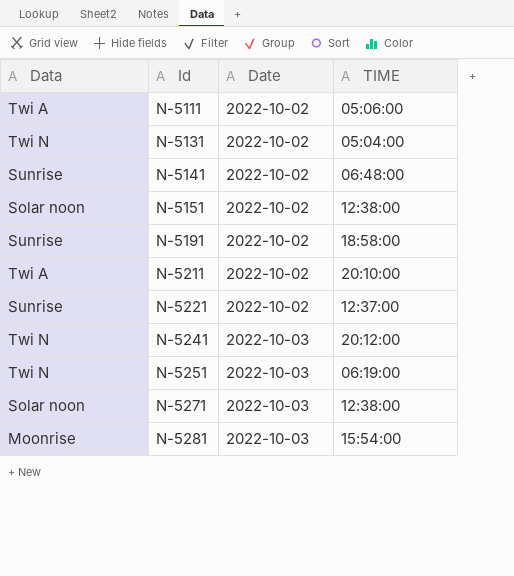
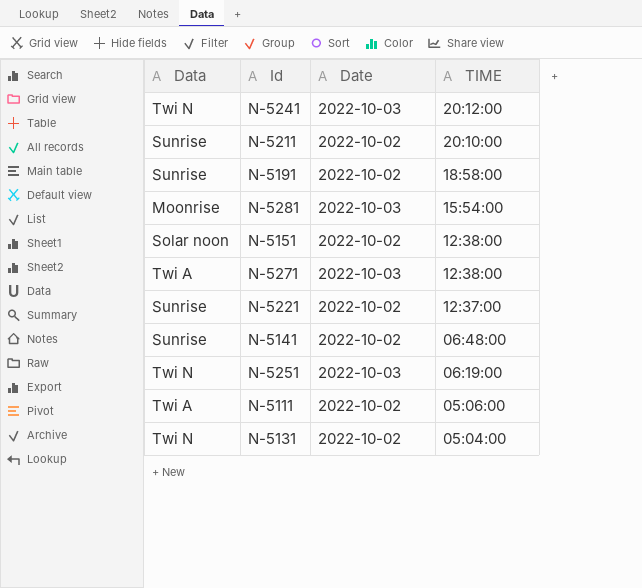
row order: Id ascending -> TIME descending
N-5211 | Data: Twi A -> Sunrise
N-5271 | Data: Solar noon -> Twi A

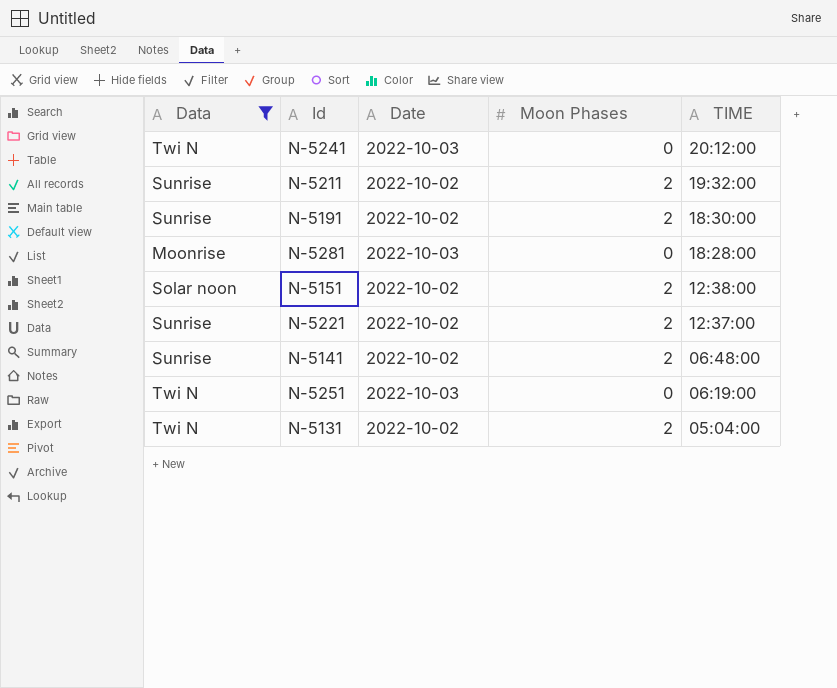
filter: none -> Data != Twi A
column Moon Phases | position: none -> 4
N-5211 | TIME: 20:10:00 -> 19:32:00
N-5191 | TIME: 18:58:00 -> 18:30:00
N-5281 | TIME: 15:54:00 -> 18:28:00

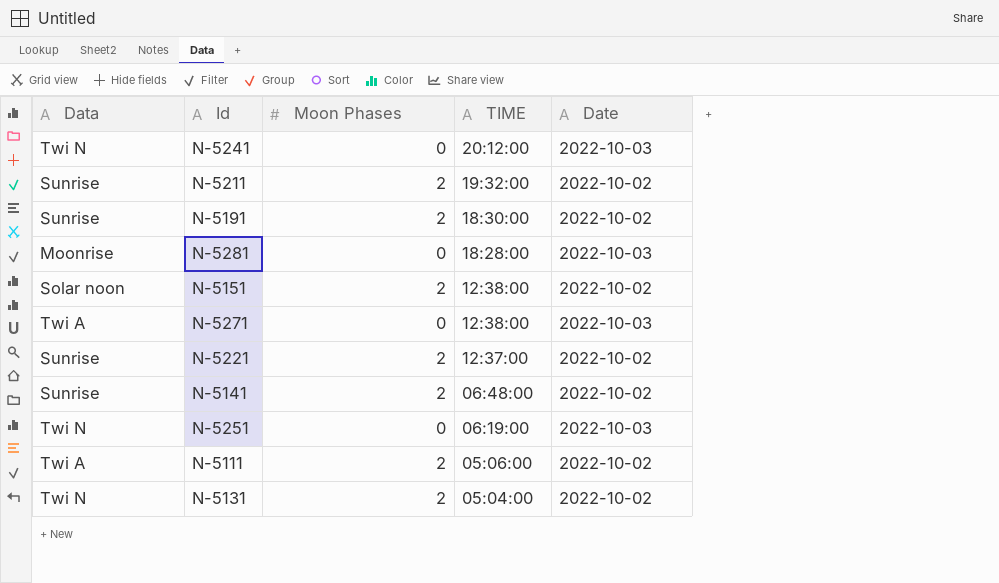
filter: Data != Twi A -> none
column Date | position: 3 -> 5

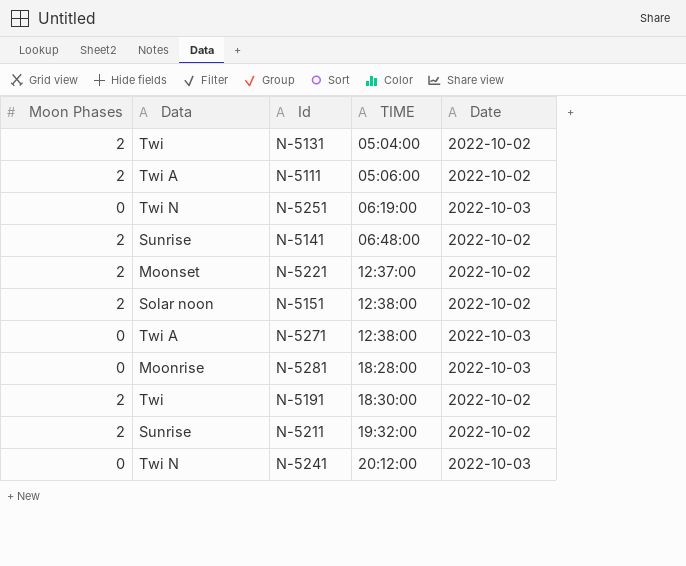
row order: TIME descending -> TIME ascending
column Moon Phases | position: 3 -> 1
N-5131 | Data: Twi N -> Twi
N-5221 | Data: Sunrise -> Moonset
N-5191 | Data: Sunrise -> Twi

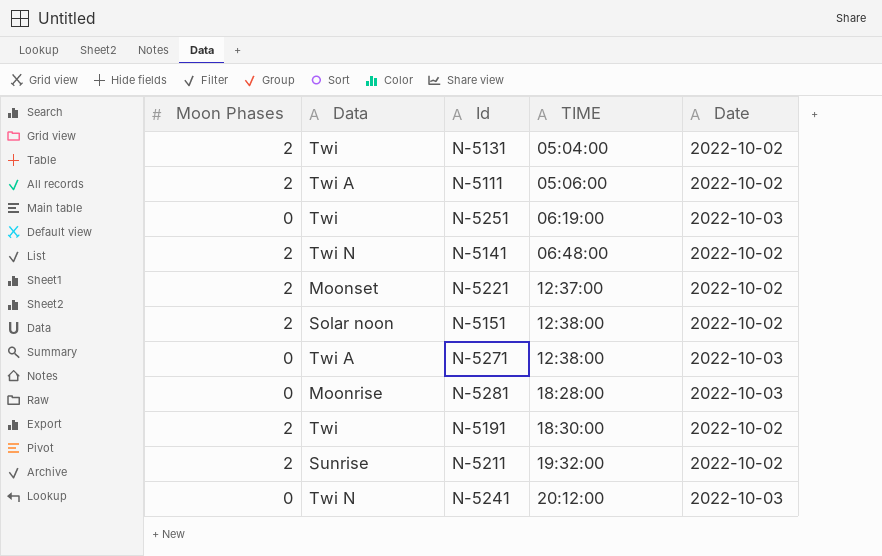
N-5251 | Data: Twi N -> Twi
N-5141 | Data: Sunrise -> Twi N

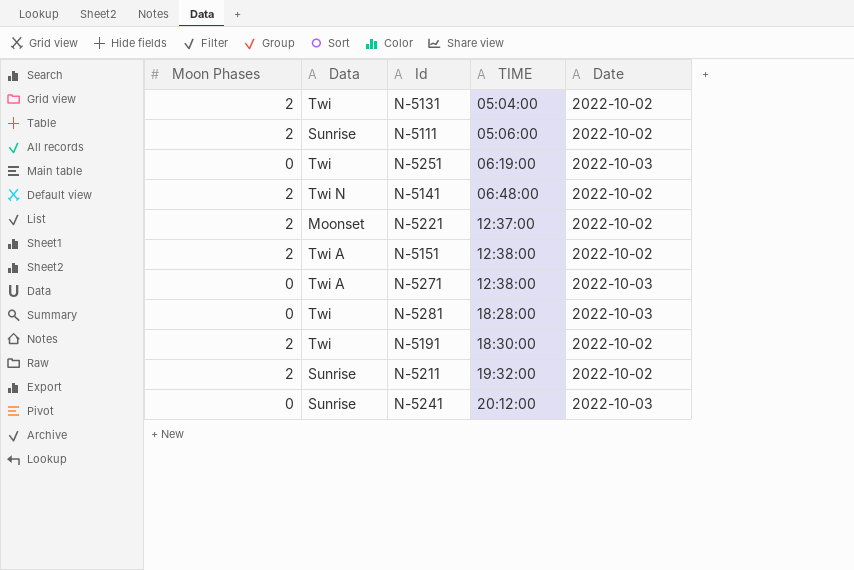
N-5111 | Data: Twi A -> Sunrise
N-5151 | Data: Solar noon -> Twi A
N-5281 | Data: Moonrise -> Twi
N-5241 | Data: Twi N -> Sunrise

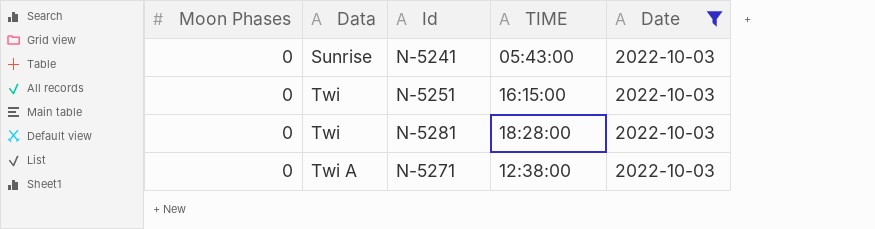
filter: none -> Date = 2022-10-03
row order: TIME ascending -> Data ascending
N-5241 | TIME: 20:12:00 -> 05:43:00
N-5251 | TIME: 06:19:00 -> 16:15:00

